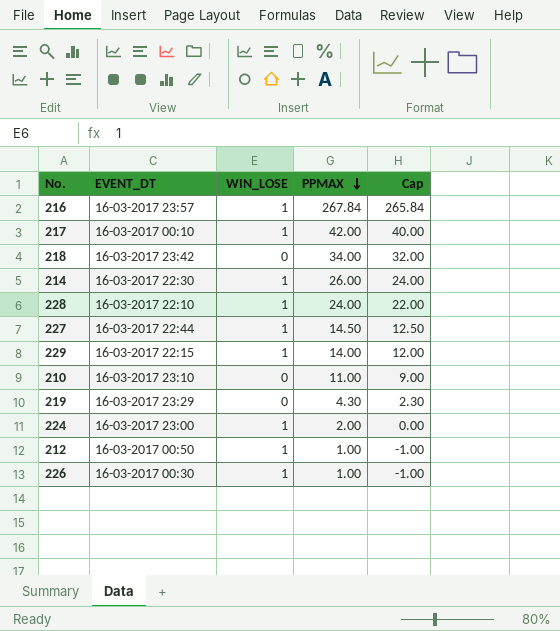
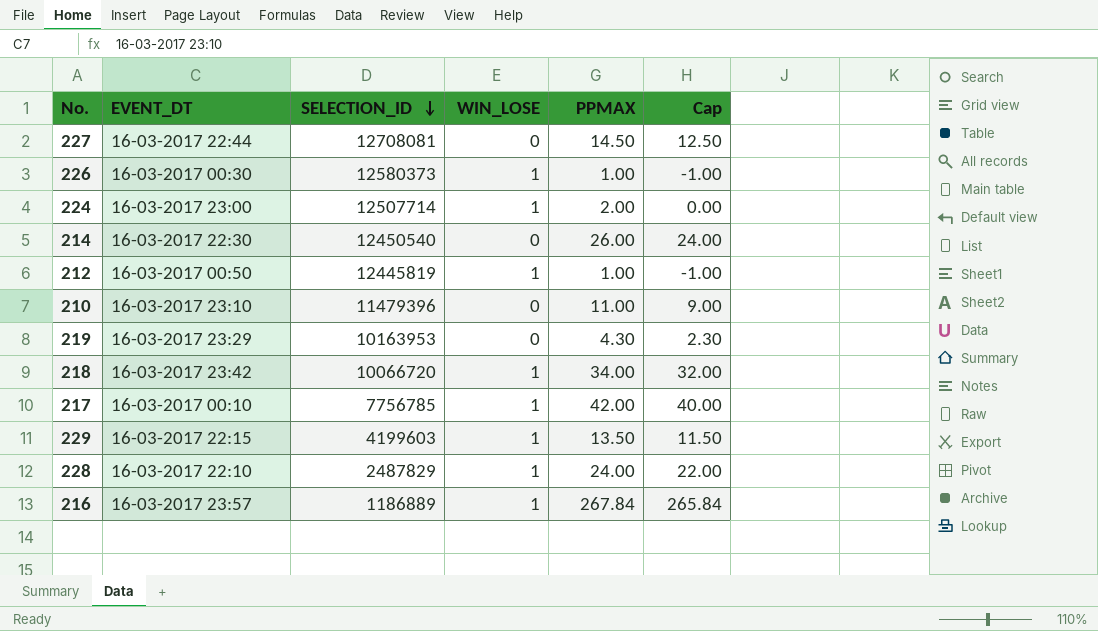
row order: PPMAX descending -> SELECTION_ID descending
column SELECTION_ID | position: none -> 3
227 | WIN_LOSE: 1 -> 0
214 | WIN_LOSE: 1 -> 0
218 | WIN_LOSE: 0 -> 1
229 | PPMAX: 14.00 -> 13.50
229 | Cap: 12.00 -> 11.50

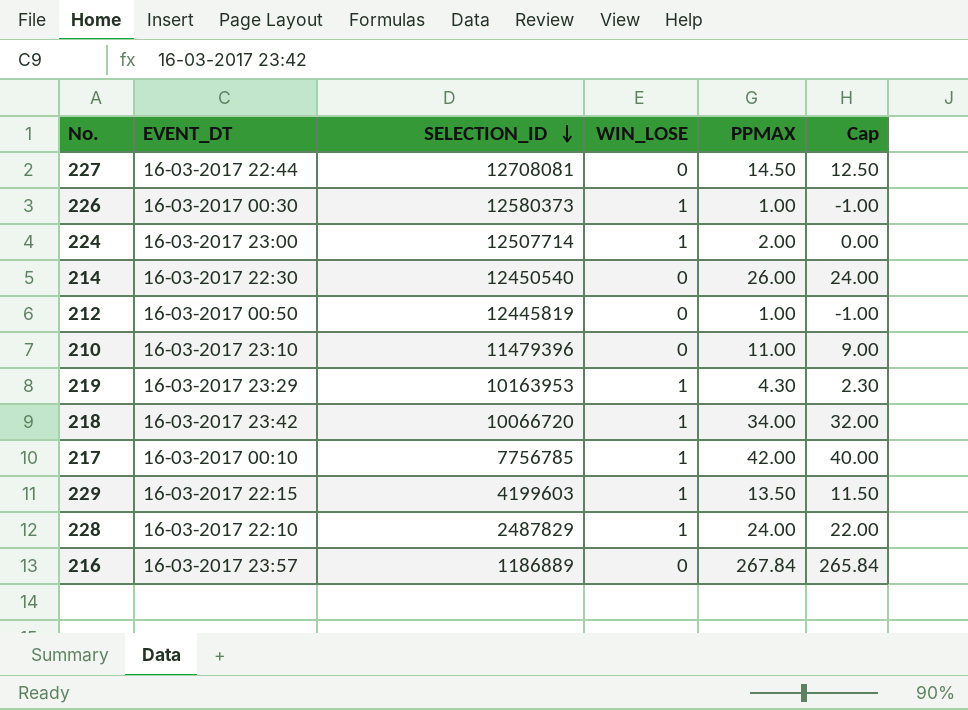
212 | WIN_LOSE: 1 -> 0
219 | WIN_LOSE: 0 -> 1
216 | WIN_LOSE: 1 -> 0

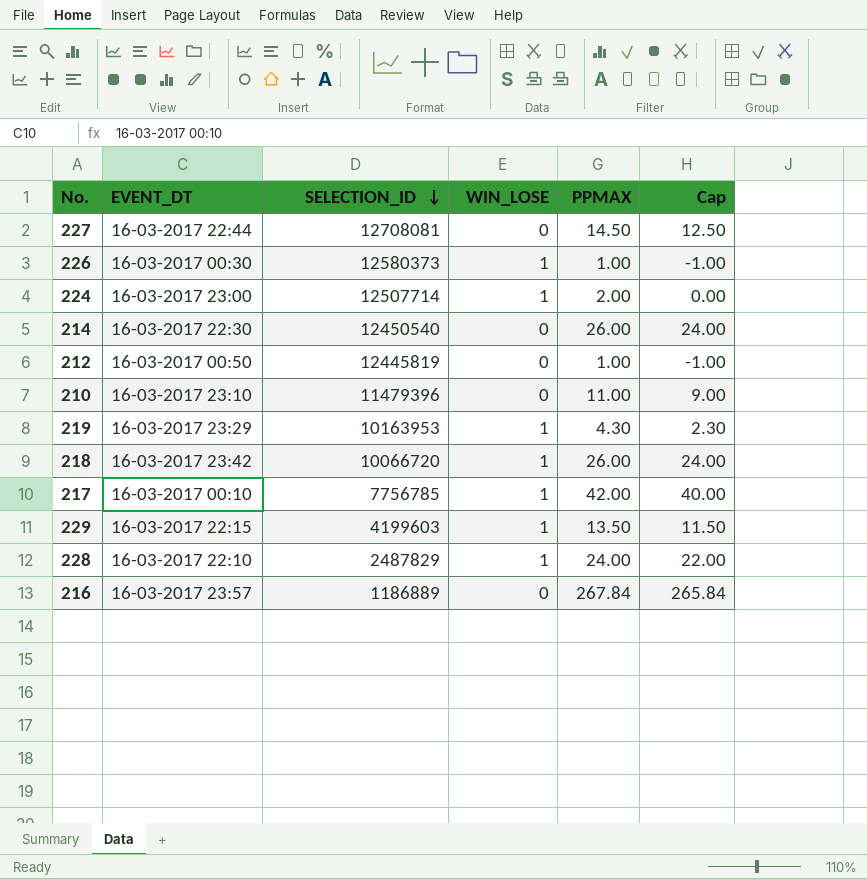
218 | PPMAX: 34.00 -> 26.00
218 | Cap: 32.00 -> 24.00

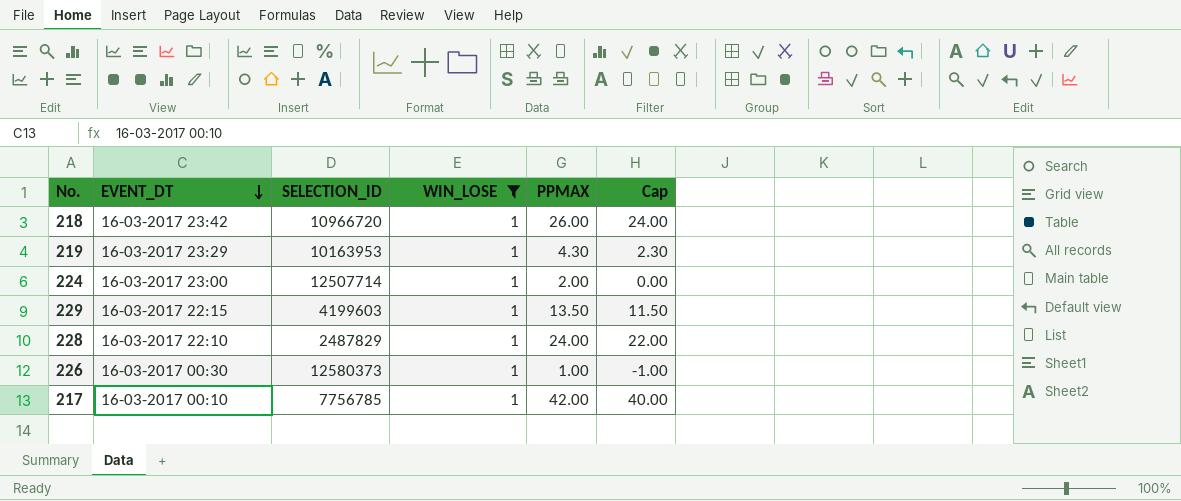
filter: none -> WIN_LOSE = 1
row order: SELECTION_ID descending -> EVENT_DT descending
218 | SELECTION_ID: 10066720 -> 10966720

